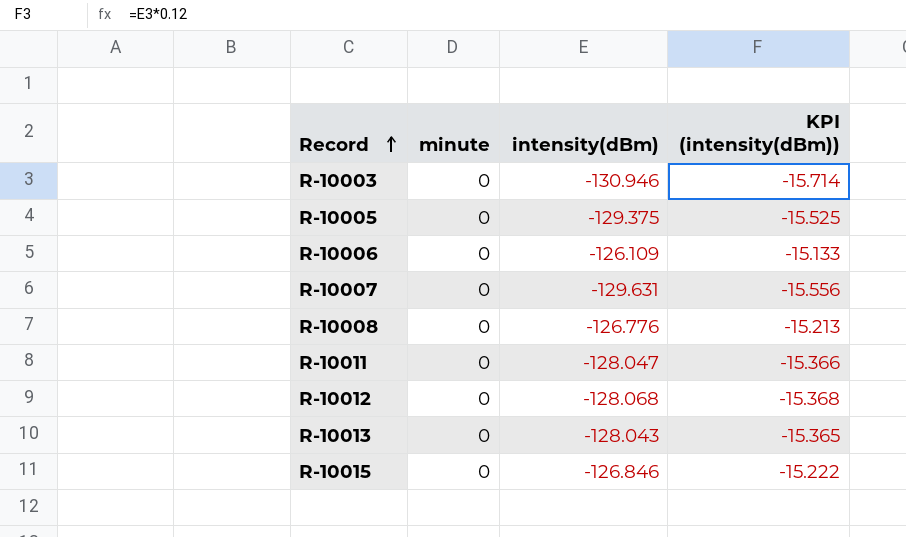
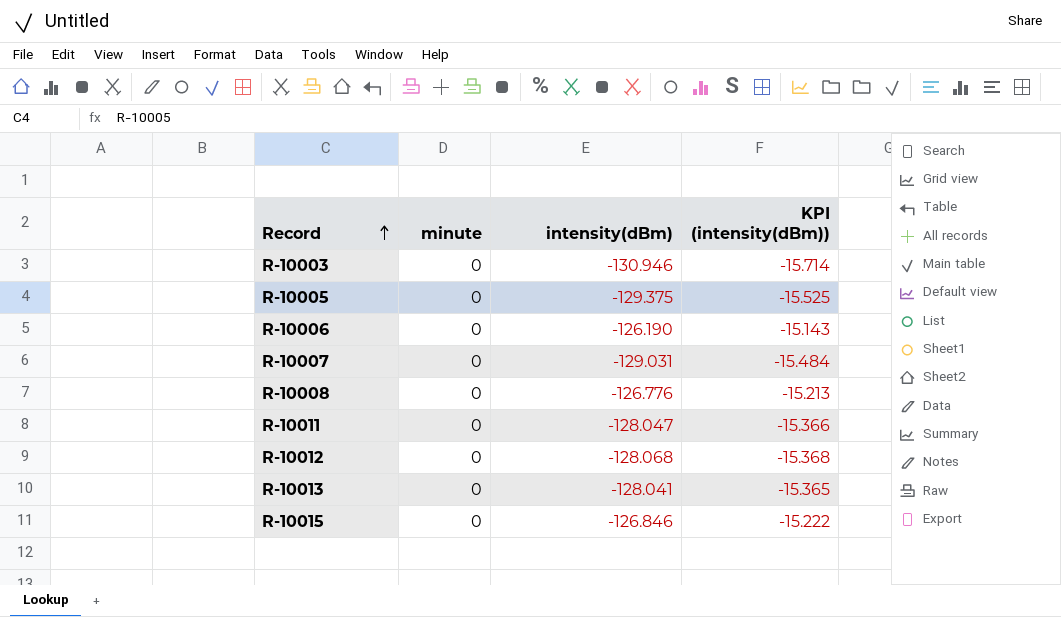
R-10006 | intensity(dBm): -126.109 -> -126.190
R-10006 | KPI (intensity(dBm)): -15.133 -> -15.143
R-10007 | intensity(dBm): -129.631 -> -129.031
R-10007 | KPI (intensity(dBm)): -15.556 -> -15.484
R-10013 | intensity(dBm): -128.043 -> -128.041

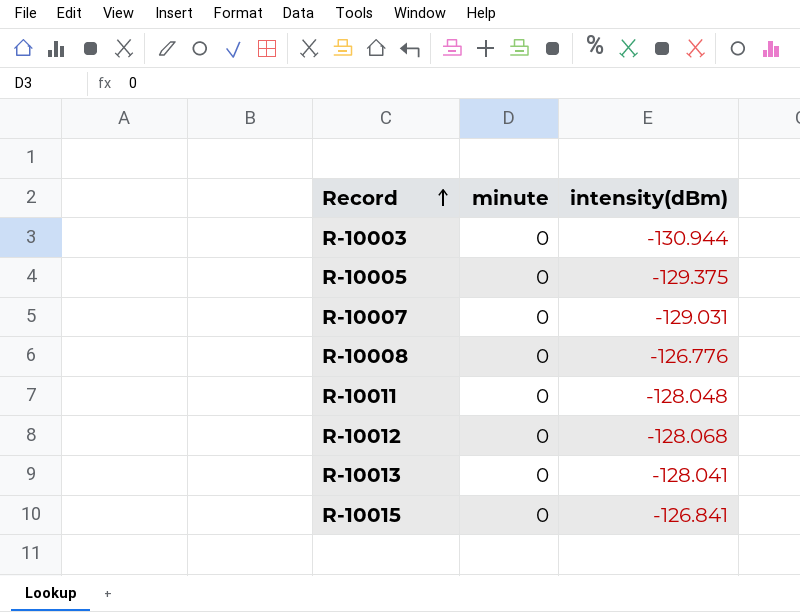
column KPI (intensity(dBm)) | formula: [intensity(dBm)] * 0.12 -> none
row R-10006: 0 | -126.190 | -15.143 -> none
R-10003 | intensity(dBm): -130.946 -> -130.944
R-10011 | intensity(dBm): -128.047 -> -128.048
R-10015 | intensity(dBm): -126.846 -> -126.841

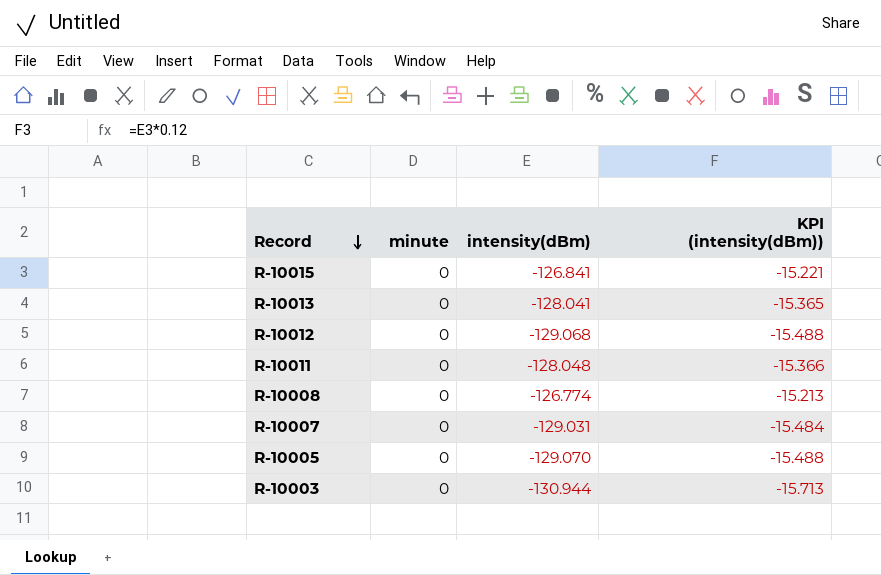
row order: Record ascending -> Record descending
column KPI (intensity(dBm)) | formula: none -> [intensity(dBm)] * 0.12
R-10012 | intensity(dBm): -128.068 -> -129.068
R-10008 | intensity(dBm): -126.776 -> -126.774
R-10005 | intensity(dBm): -129.375 -> -129.070

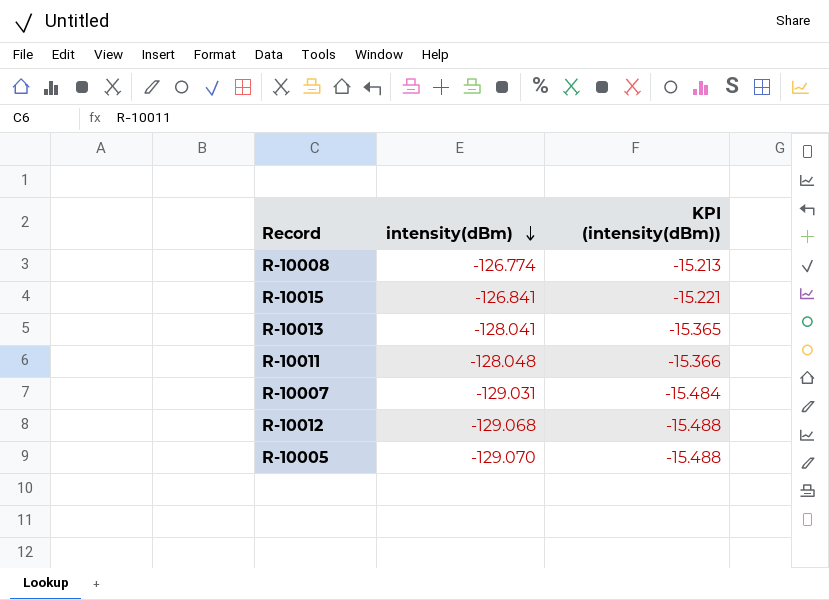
row order: Record descending -> intensity(dBm) descending
column minute | position: 2 -> none
row R-10003: 0 | -130.944 | -15.713 -> none

